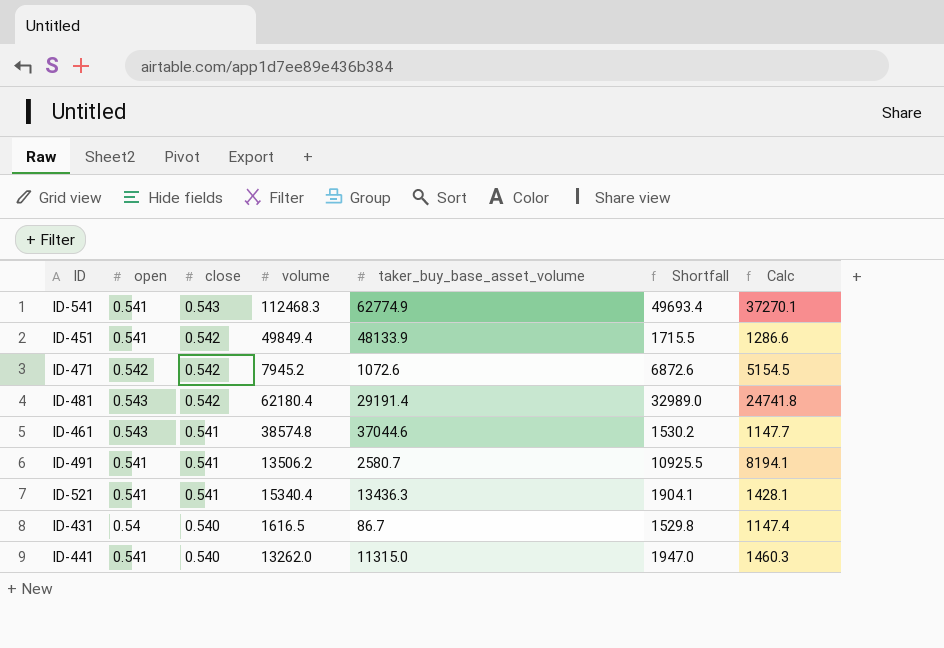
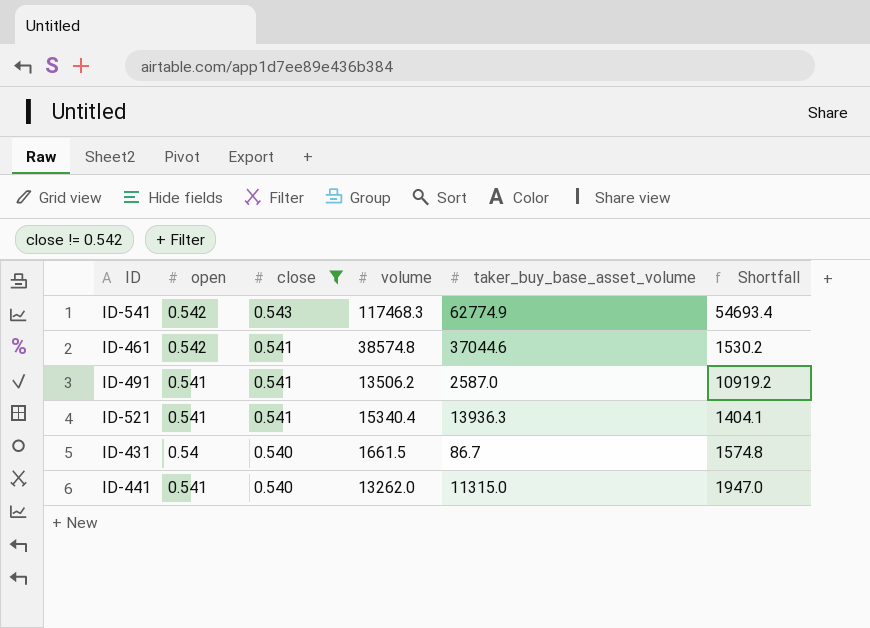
filter: none -> close != 0.542
column Calc | formula: [Shortfall] * 0.75 -> none
ID-541 | open: 0.541 -> 0.542
ID-541 | volume: 112468.3 -> 117468.3
ID-541 | Shortfall: 49693.4 -> 54693.4
ID-461 | open: 0.543 -> 0.542
ID-491 | taker_buy_base_asset_volume: 2580.7 -> 2587.0
ID-491 | Shortfall: 10925.5 -> 10919.2
ID-521 | taker_buy_base_asset_volume: 13436.3 -> 13936.3
ID-521 | Shortfall: 1904.1 -> 1404.1
ID-431 | volume: 1616.5 -> 1661.5
ID-431 | Shortfall: 1529.8 -> 1574.8

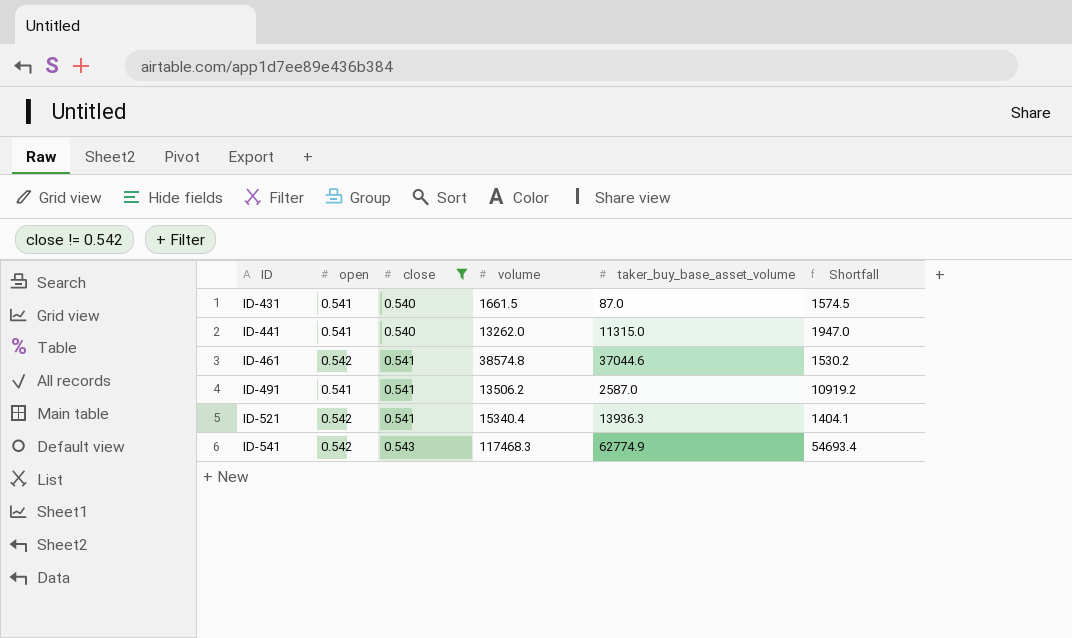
row order: close descending -> ID ascending
ID-431 | open: 0.54 -> 0.541
ID-431 | taker_buy_base_asset_volume: 86.7 -> 87.0
ID-431 | Shortfall: 1574.8 -> 1574.5
ID-521 | open: 0.541 -> 0.542

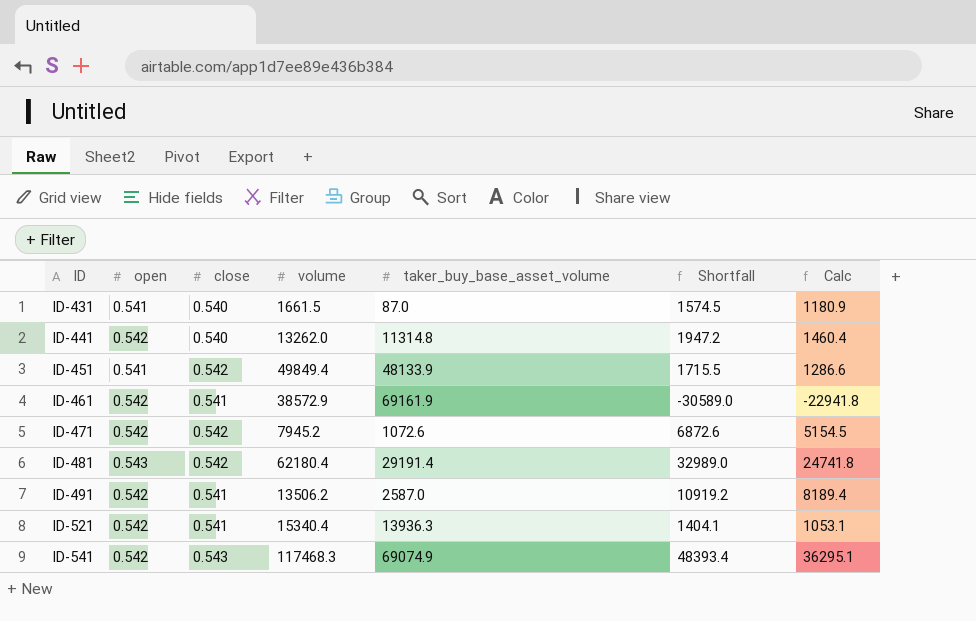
filter: close != 0.542 -> none
column Calc | formula: none -> [Shortfall] * 0.75
ID-441 | open: 0.541 -> 0.542
ID-441 | taker_buy_base_asset_volume: 11315.0 -> 11314.8
ID-441 | Shortfall: 1947.0 -> 1947.2
ID-461 | volume: 38574.8 -> 38572.9
ID-461 | taker_buy_base_asset_volume: 37044.6 -> 69161.9
ID-461 | Shortfall: 1530.2 -> -30589.0
ID-491 | open: 0.541 -> 0.542
ID-541 | taker_buy_base_asset_volume: 62774.9 -> 69074.9
ID-541 | Shortfall: 54693.4 -> 48393.4

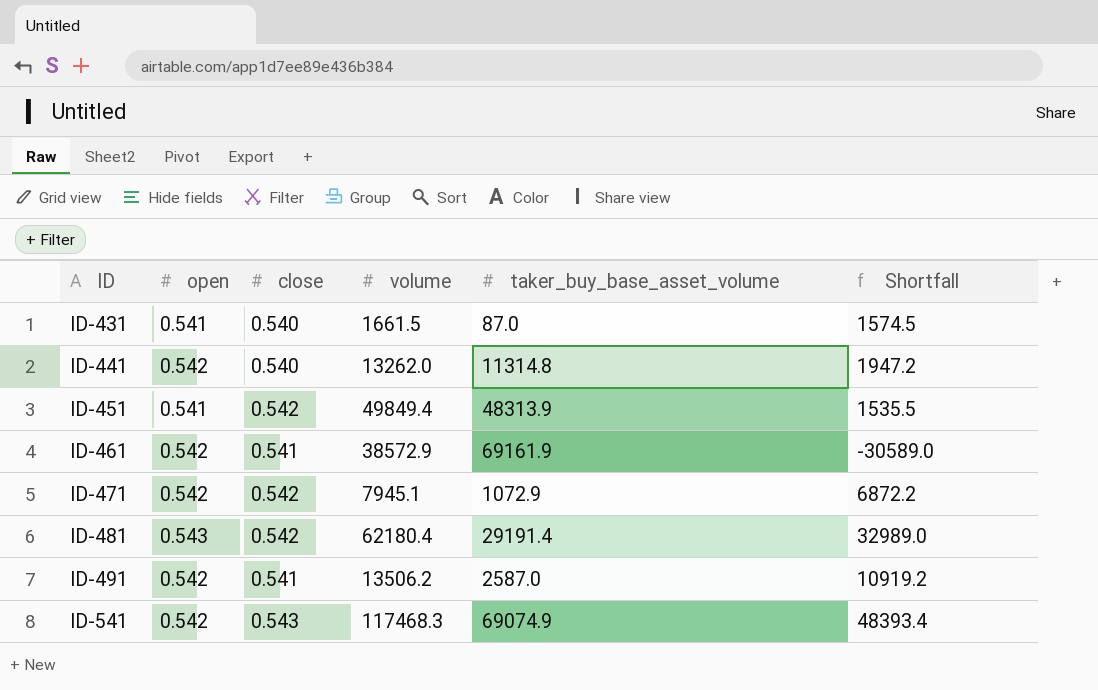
column Calc | formula: [Shortfall] * 0.75 -> none
row ID-521: 0.542 | 0.541 | 15340.4 | 13936.3 | 1404.1 | 1053.1 -> none
ID-451 | taker_buy_base_asset_volume: 48133.9 -> 48313.9
ID-451 | Shortfall: 1715.5 -> 1535.5
ID-471 | volume: 7945.2 -> 7945.1
ID-471 | taker_buy_base_asset_volume: 1072.6 -> 1072.9
ID-471 | Shortfall: 6872.6 -> 6872.2

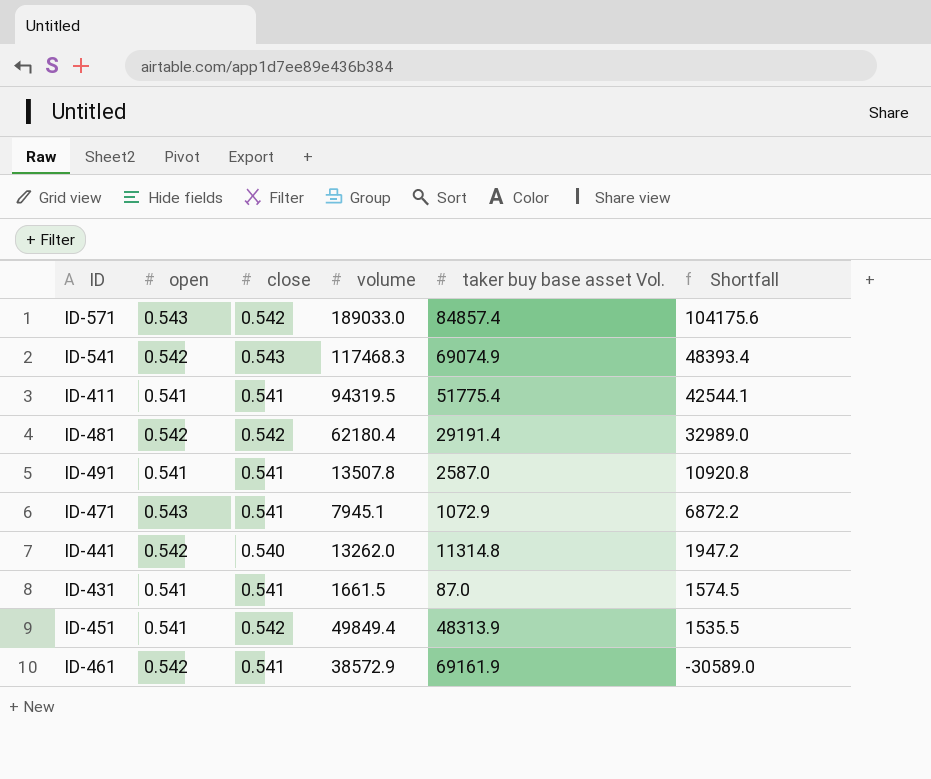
row order: ID ascending -> Shortfall descending
column name: taker_buy_base_asset_volume -> taker buy base asset Vol.
row ID-571: none -> 0.543 | 0.542 | 189033.0 | 84857.4 | 104175.6
row ID-411: none -> 0.541 | 0.541 | 94319.5 | 51775.4 | 42544.1
ID-481 | open: 0.543 -> 0.542
ID-491 | open: 0.542 -> 0.541
ID-491 | volume: 13506.2 -> 13507.8
ID-491 | Shortfall: 10919.2 -> 10920.8
ID-471 | open: 0.542 -> 0.543
ID-471 | close: 0.542 -> 0.541
ID-431 | close: 0.540 -> 0.541

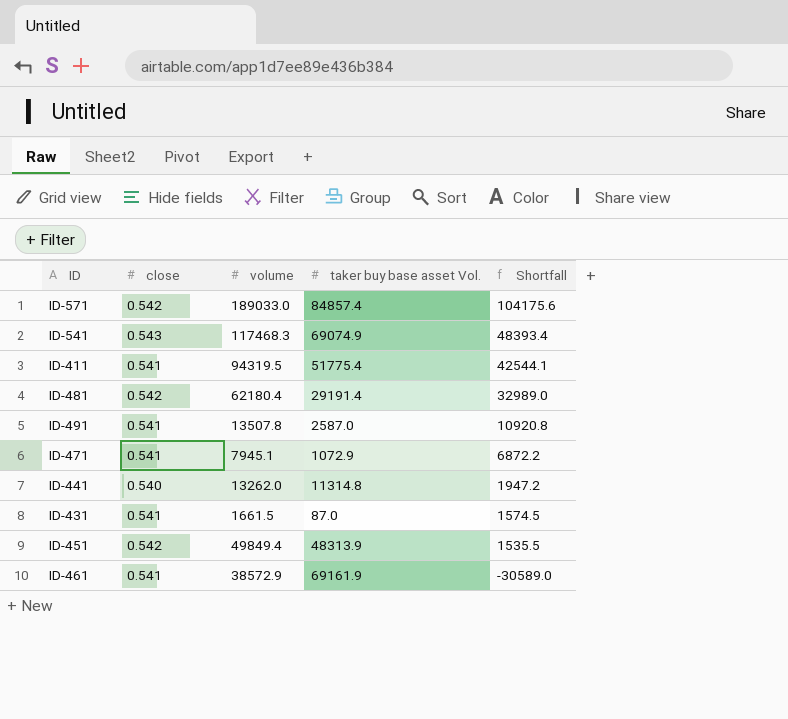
column open | position: 2 -> none

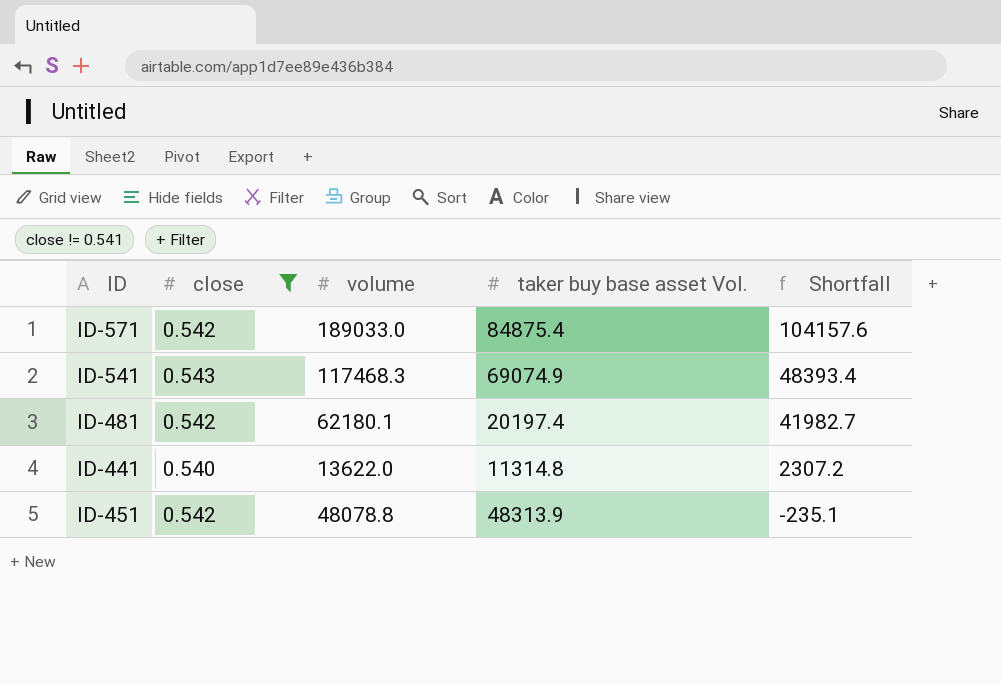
filter: none -> close != 0.541
ID-571 | taker buy base asset Vol.: 84857.4 -> 84875.4
ID-571 | Shortfall: 104175.6 -> 104157.6
ID-481 | volume: 62180.4 -> 62180.1
ID-481 | taker buy base asset Vol.: 29191.4 -> 20197.4
ID-481 | Shortfall: 32989.0 -> 41982.7
ID-441 | volume: 13262.0 -> 13622.0
ID-441 | Shortfall: 1947.2 -> 2307.2
ID-451 | volume: 49849.4 -> 48078.8
ID-451 | Shortfall: 1535.5 -> -235.1

